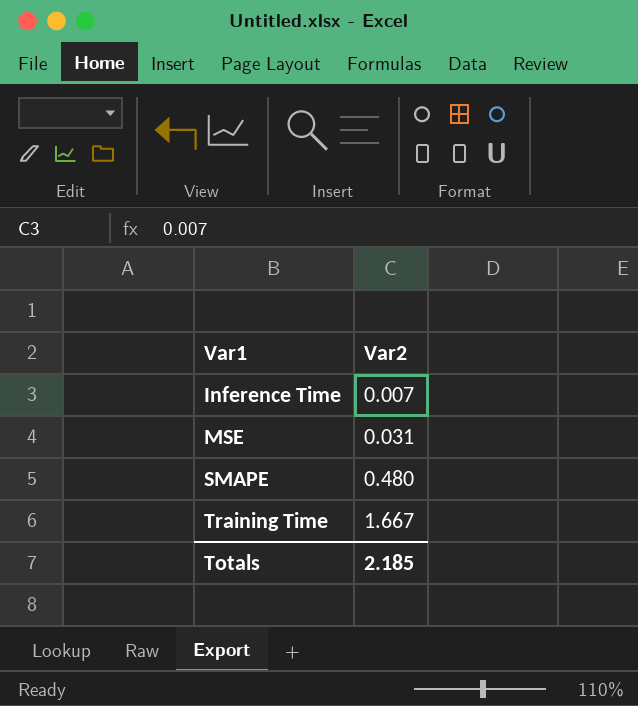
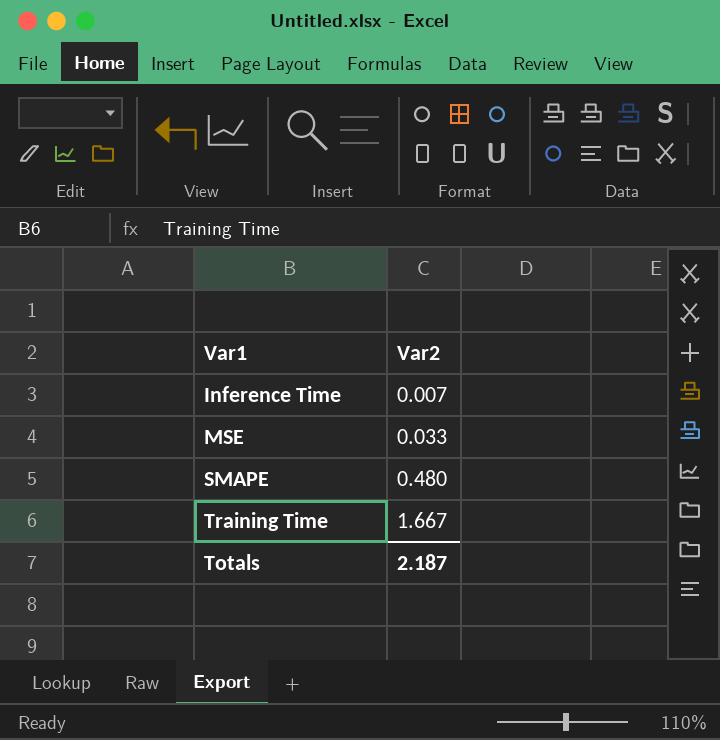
MSE | Var2: 0.031 -> 0.033
Totals | Var2: 2.185 -> 2.187

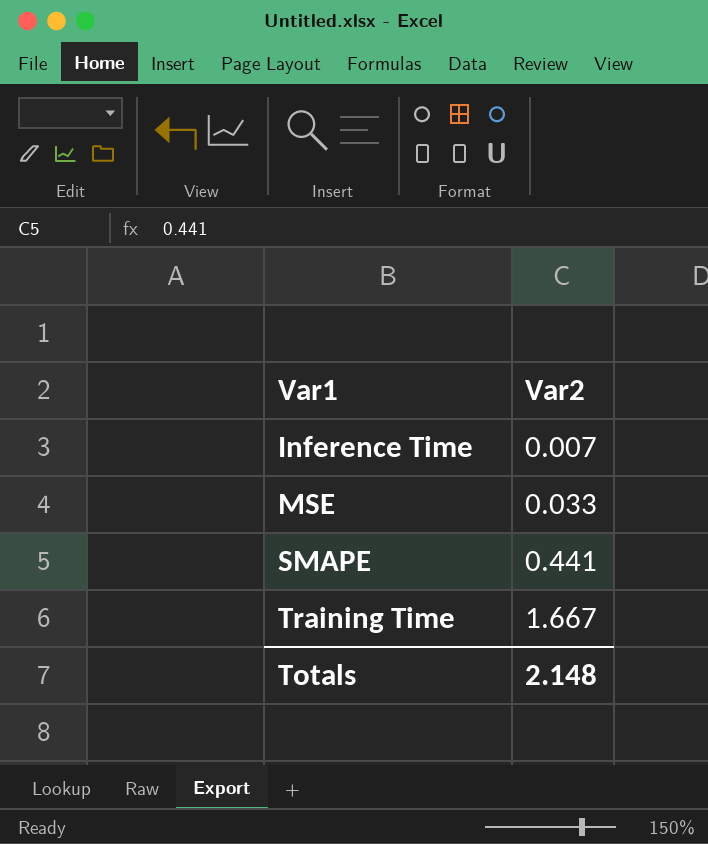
SMAPE | Var2: 0.480 -> 0.441
Totals | Var2: 2.187 -> 2.148

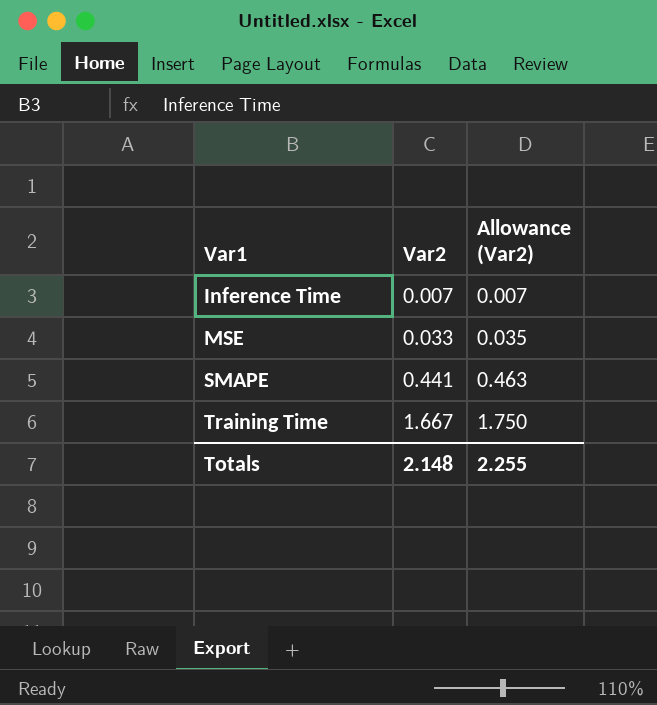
column Allowance (Var2) | formula: none -> [Var2] * 1.05

